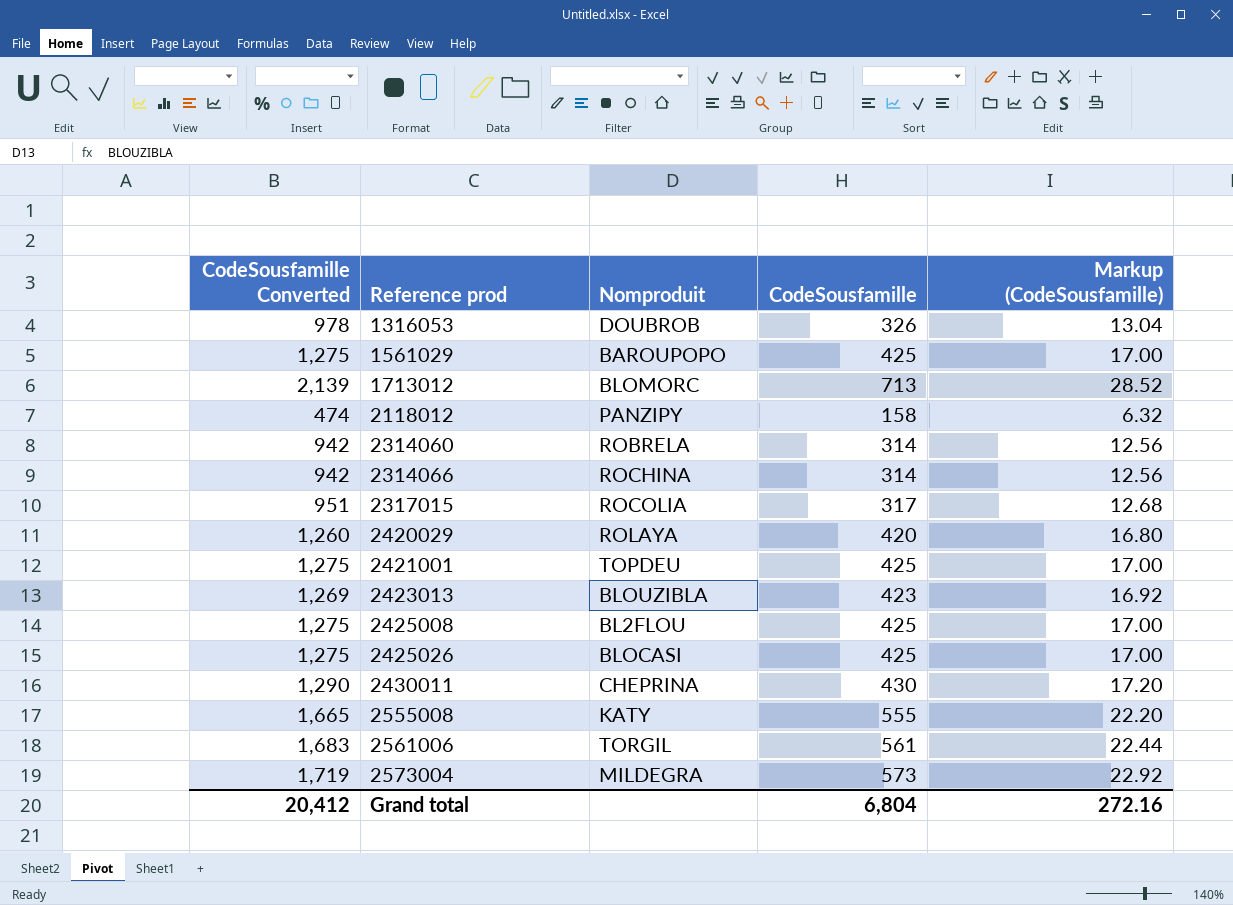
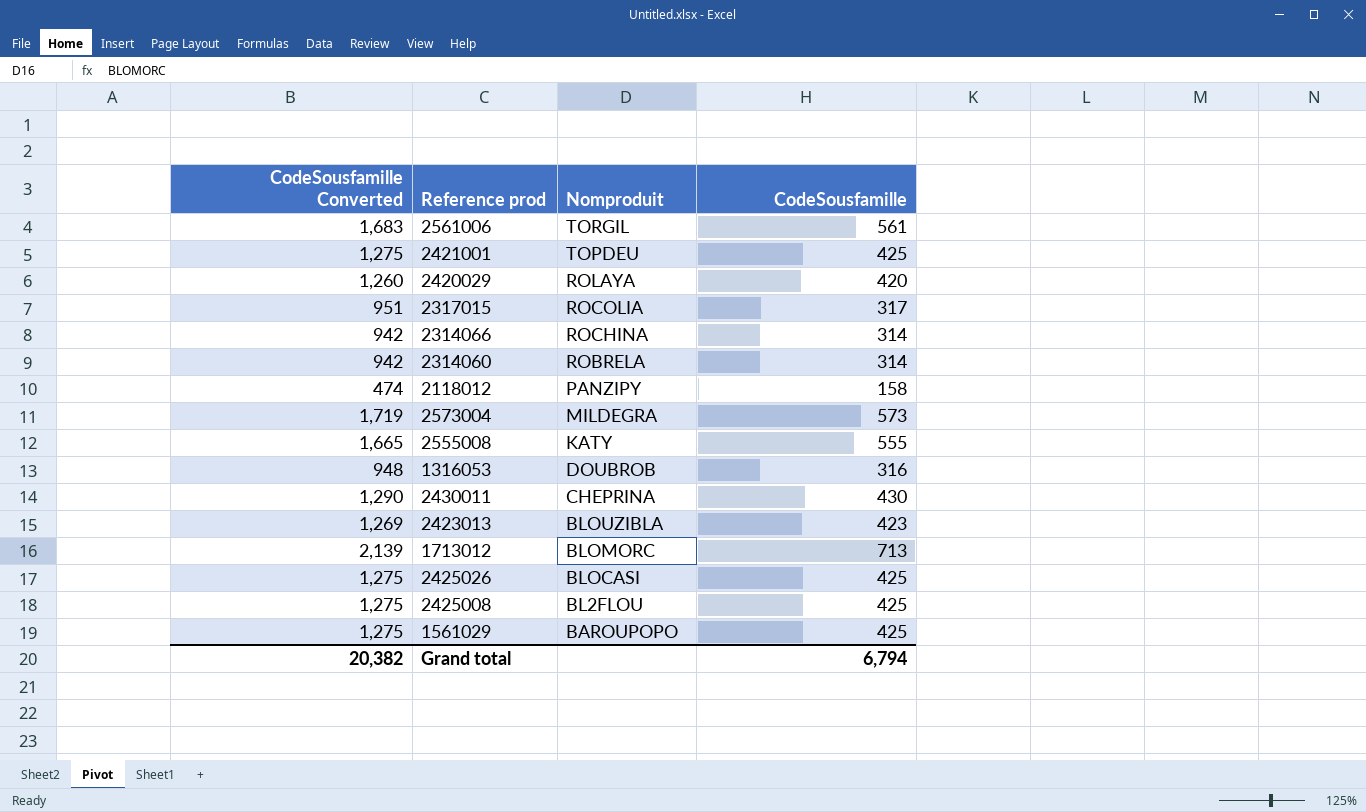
row order: Reference prod ascending -> Nomproduit descending
column Markup (CodeSousfamille) | formula: [CodeSousfamille] * 0.04 -> none
1316053 | CodeSousfamille Converted: 978 -> 948
1316053 | CodeSousfamille: 326 -> 316
Grand total | CodeSousfamille Converted: 20,412 -> 20,382
Grand total | CodeSousfamille: 6,804 -> 6,794

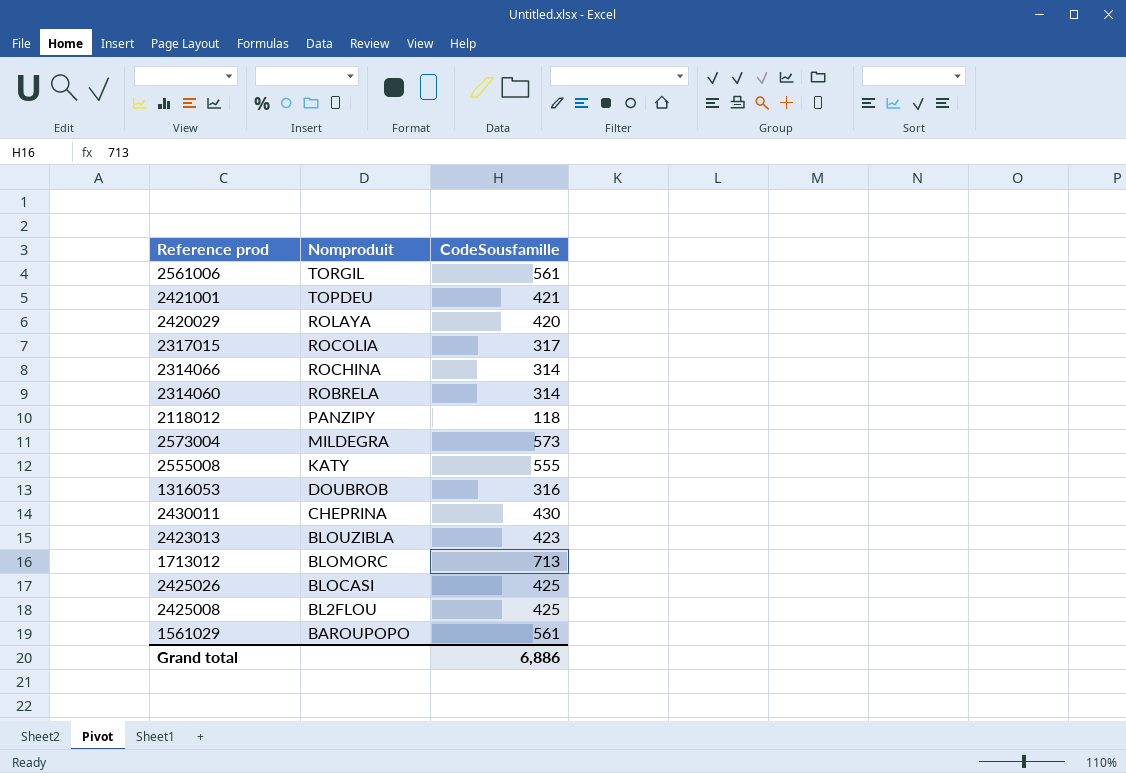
column CodeSousfamille Converted | formula: [CodeSousfamille] * 3 -> none
2421001 | CodeSousfamille: 425 -> 421
2118012 | CodeSousfamille: 158 -> 118
1561029 | CodeSousfamille: 425 -> 561
Grand total | CodeSousfamille: 6,794 -> 6,886

